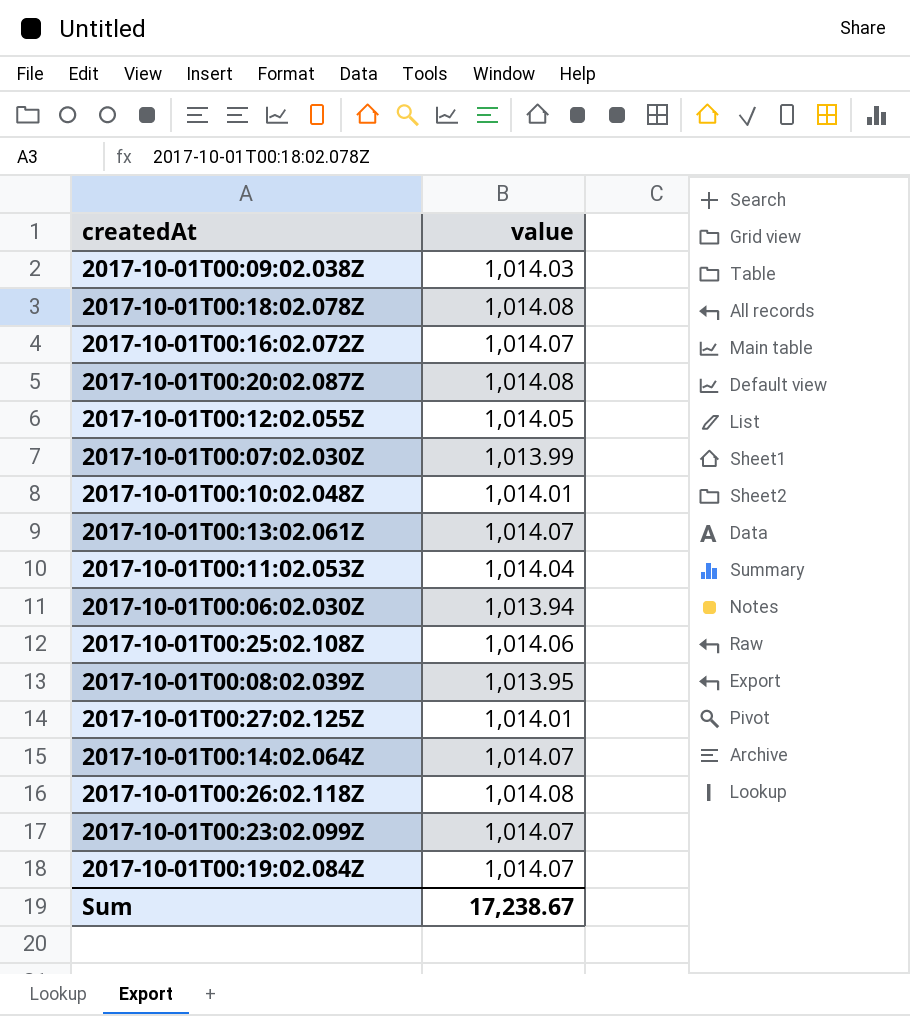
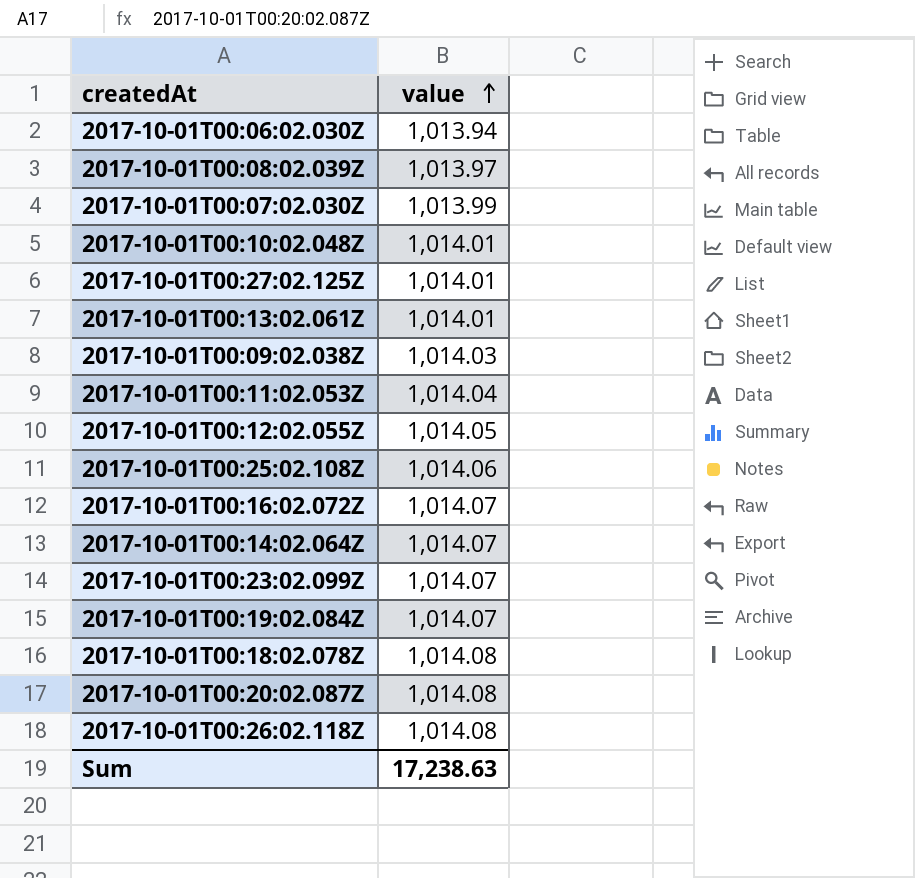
row order: none -> value ascending
2017-10-01T00:08:02.039Z | value: 1,013.95 -> 1,013.97
2017-10-01T00:13:02.061Z | value: 1,014.07 -> 1,014.01
Sum | value: 17,238.67 -> 17,238.63

